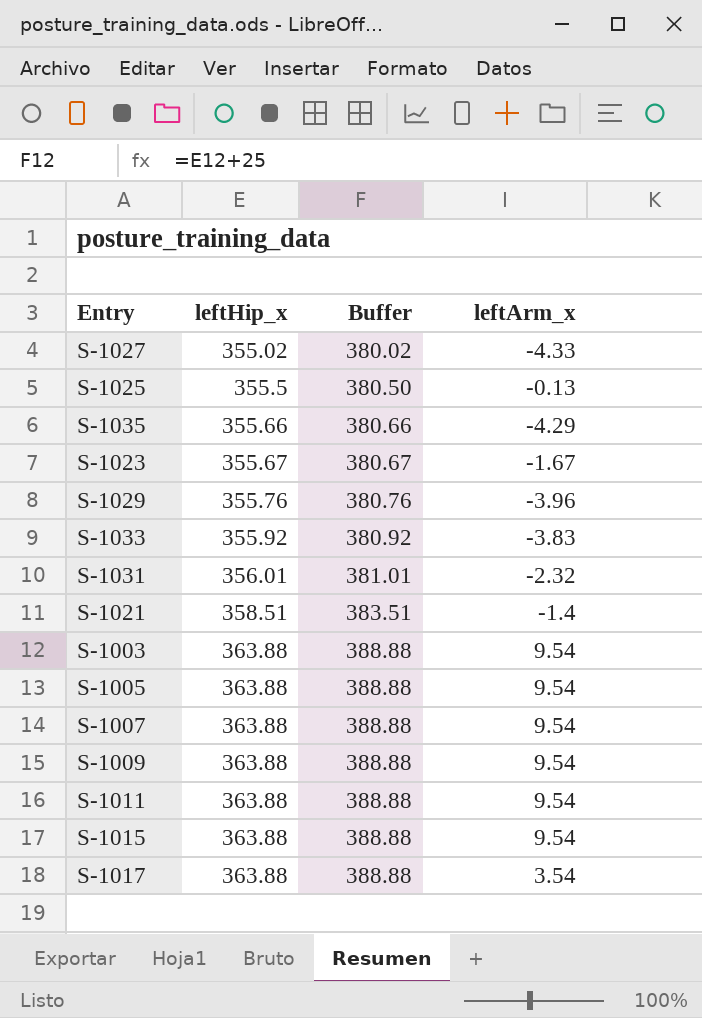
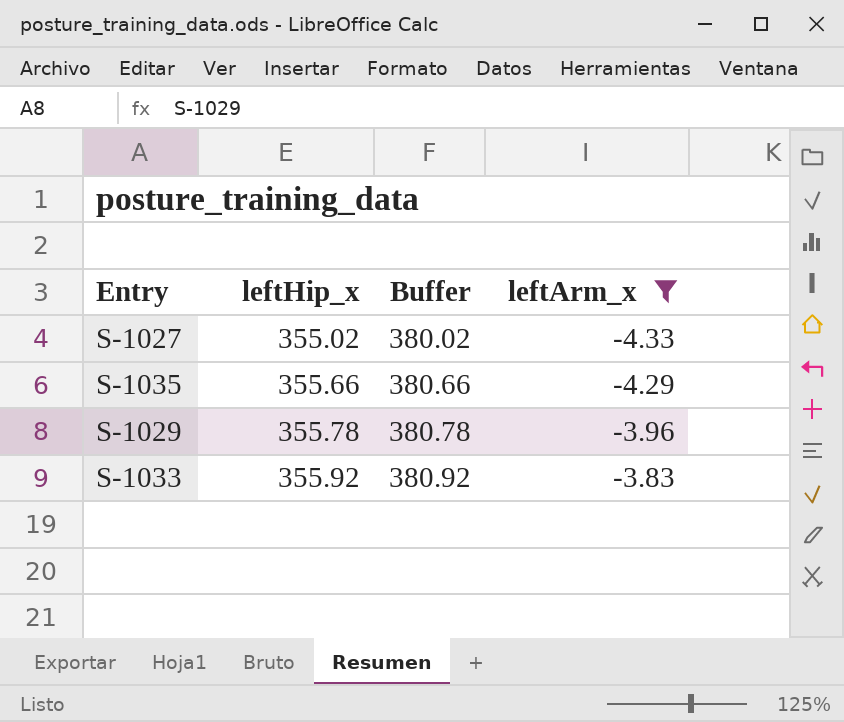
filter: none -> leftArm_x <= -3.83
S-1029 | leftHip_x: 355.76 -> 355.78
S-1029 | Buffer: 380.76 -> 380.78

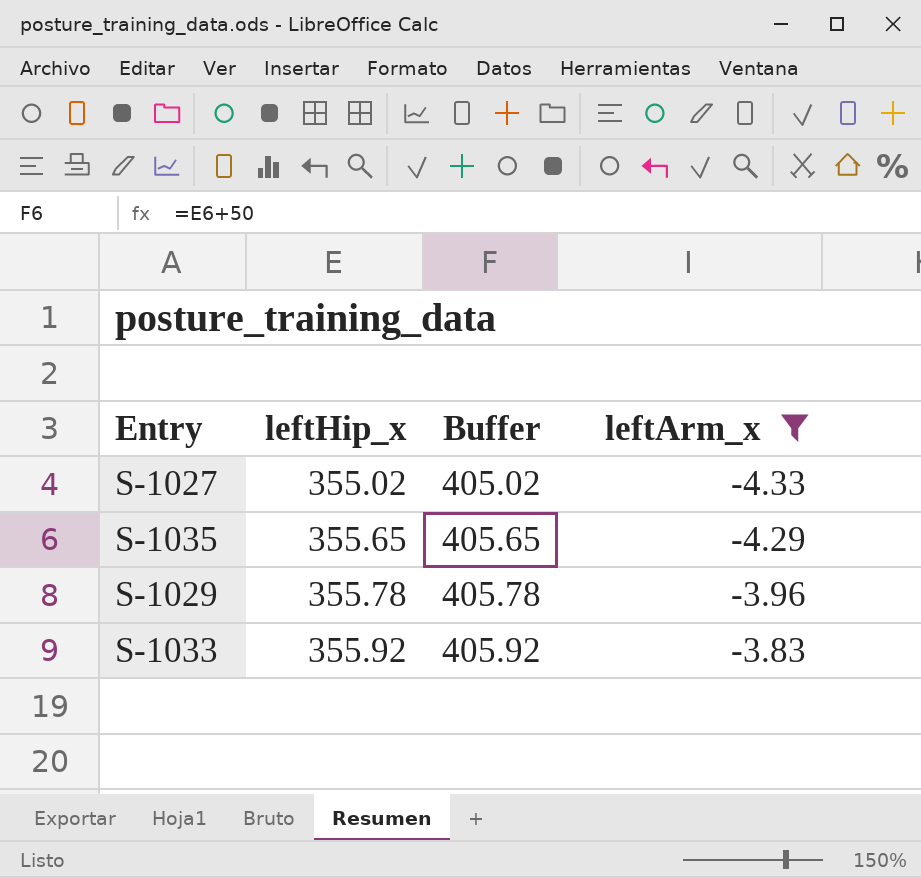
column Buffer | formula: [leftHip_x] + 25 -> [leftHip_x] + 50
S-1035 | leftHip_x: 355.66 -> 355.65

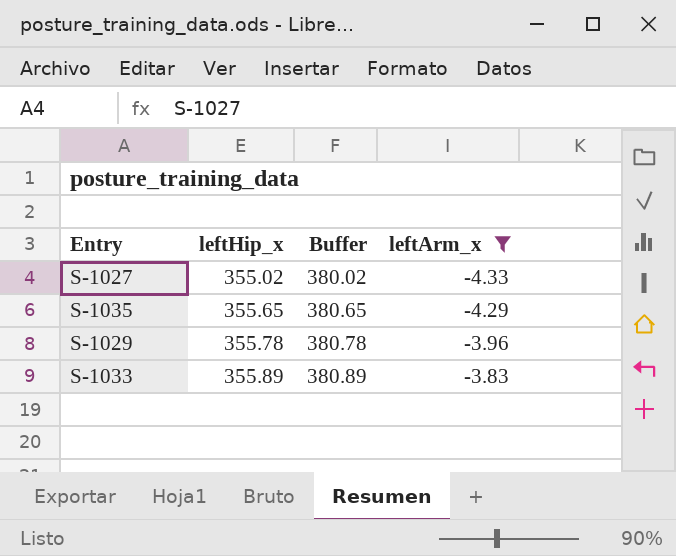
column Buffer | formula: [leftHip_x] + 50 -> [leftHip_x] + 25
S-1033 | leftHip_x: 355.92 -> 355.89

